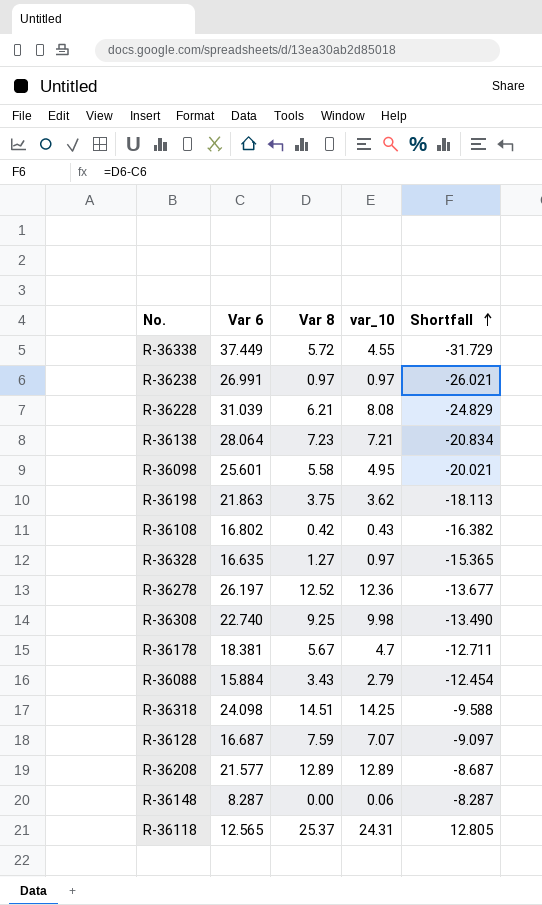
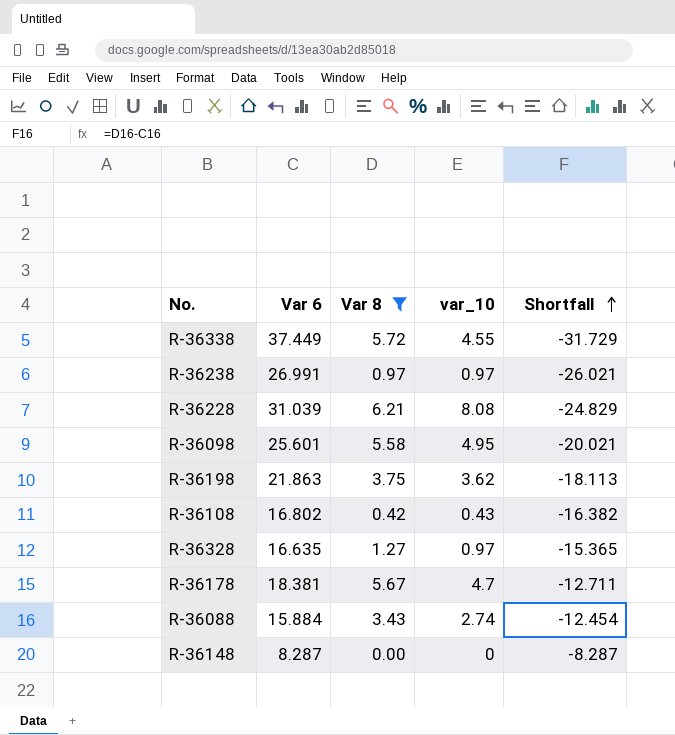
filter: none -> Var 8 <= 6.21
R-36088 | var_10: 2.79 -> 2.74
R-36148 | var_10: 0.06 -> 0

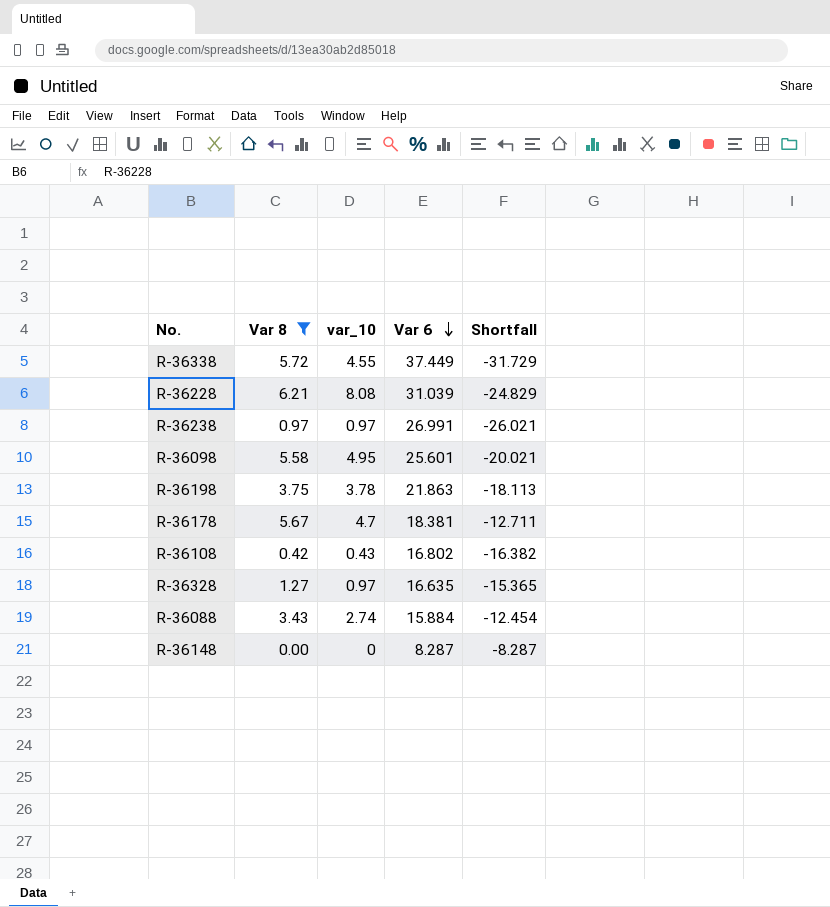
row order: Shortfall ascending -> Var 6 descending
column Var 6 | position: 2 -> 4
R-36198 | var_10: 3.62 -> 3.78

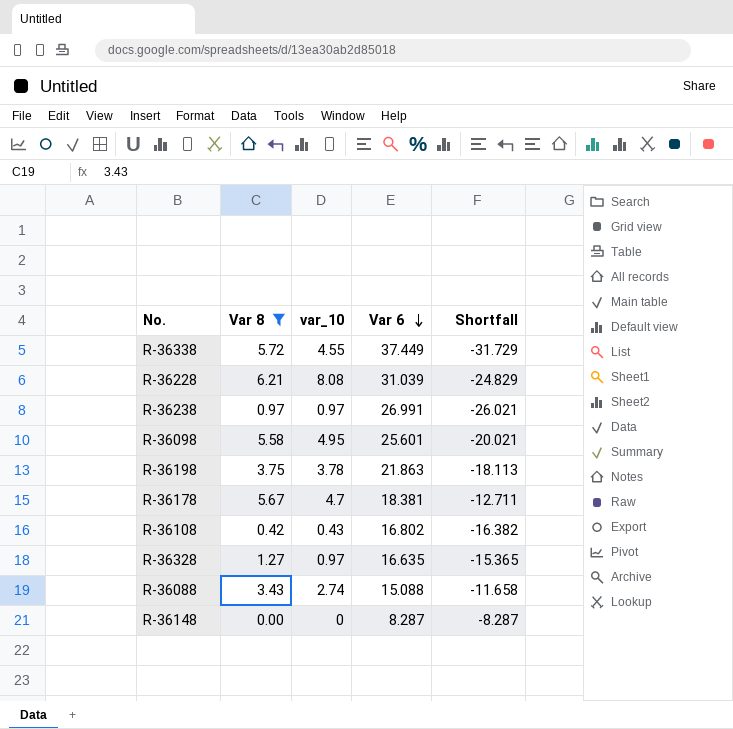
R-36088 | Var 6: 15.884 -> 15.088
R-36088 | Shortfall: -12.454 -> -11.658

